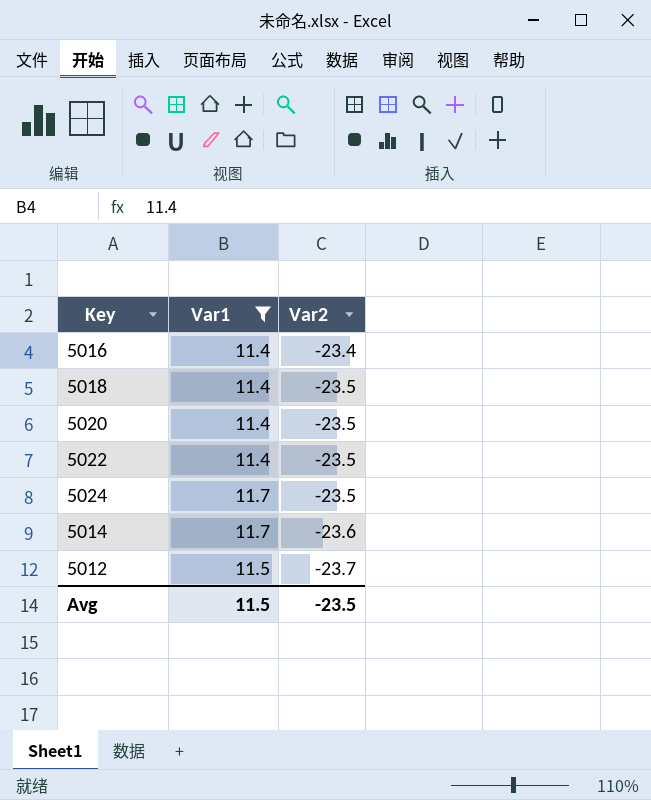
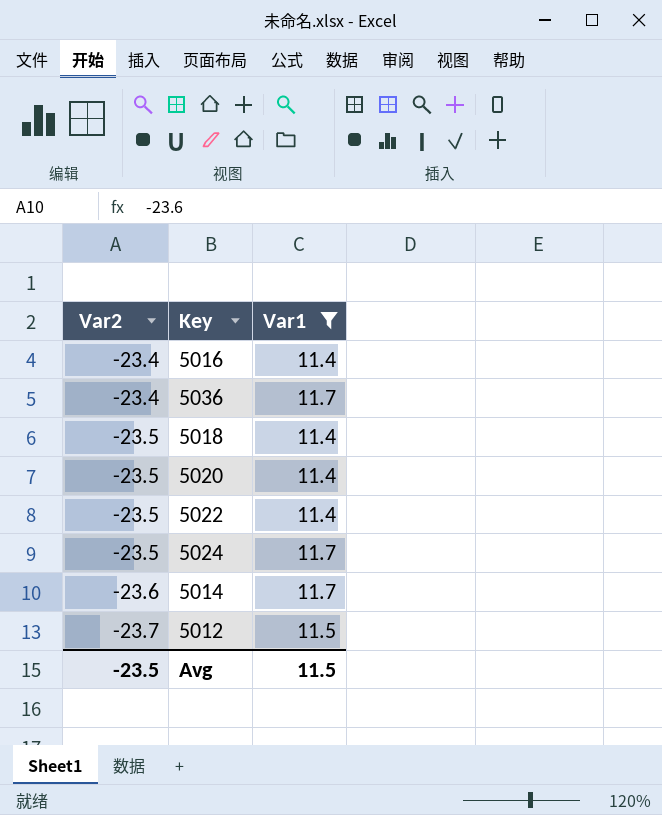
column Var2 | position: 3 -> 1
row 5036: none -> -23.4 | 11.7

